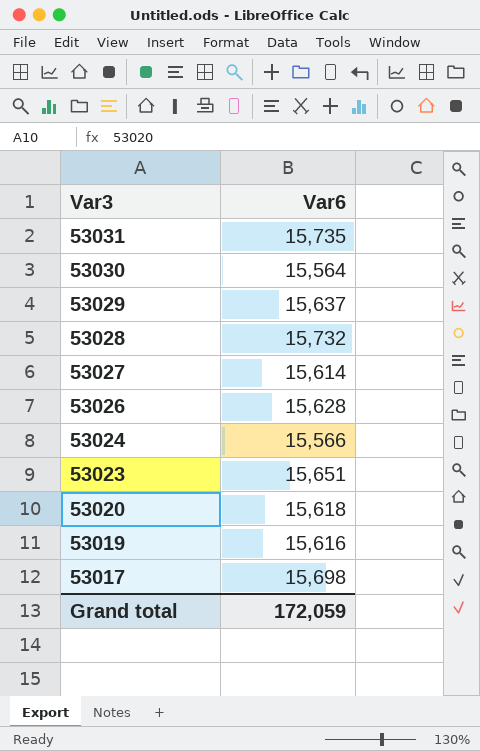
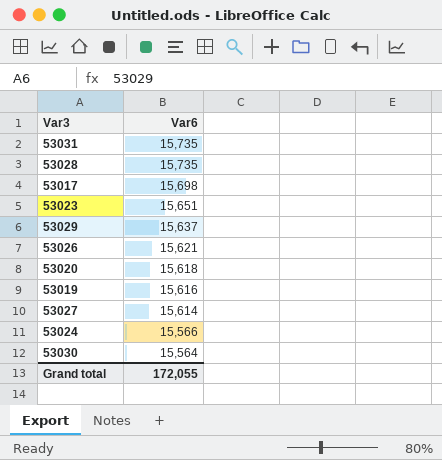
row order: Var3 descending -> Var6 descending
53028 | Var6: 15,732 -> 15,735
53026 | Var6: 15,628 -> 15,621
Grand total | Var6: 172,059 -> 172,055

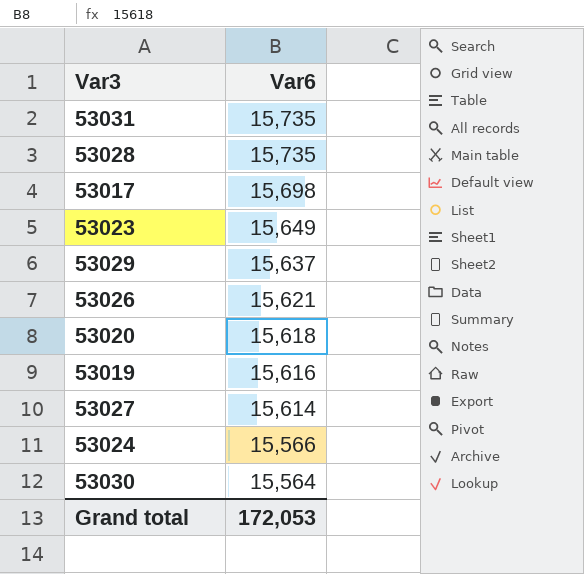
53023 | Var6: 15,651 -> 15,649
Grand total | Var6: 172,055 -> 172,053

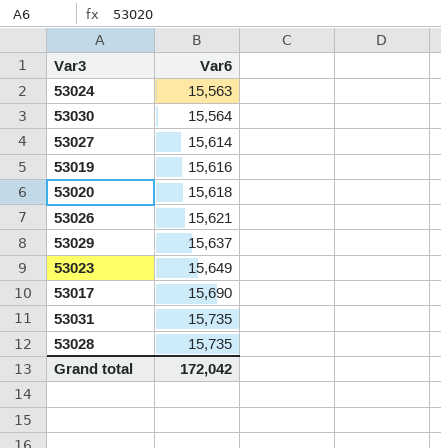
row order: Var6 descending -> Var6 ascending
53024 | Var6: 15,566 -> 15,563
53017 | Var6: 15,698 -> 15,690
Grand total | Var6: 172,053 -> 172,042

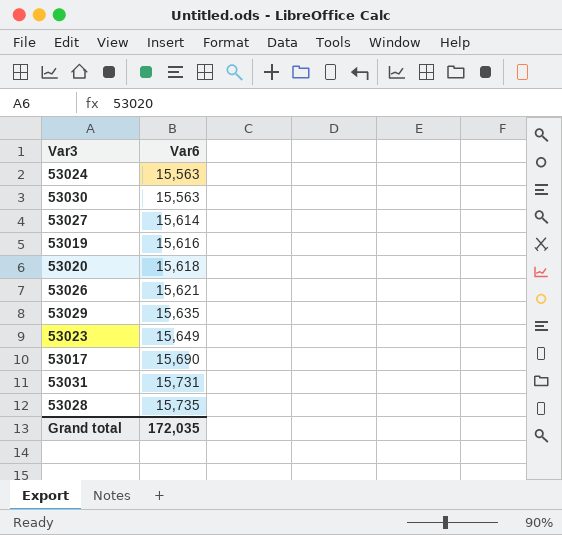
53030 | Var6: 15,564 -> 15,563
53029 | Var6: 15,637 -> 15,635
53031 | Var6: 15,735 -> 15,731
Grand total | Var6: 172,042 -> 172,035

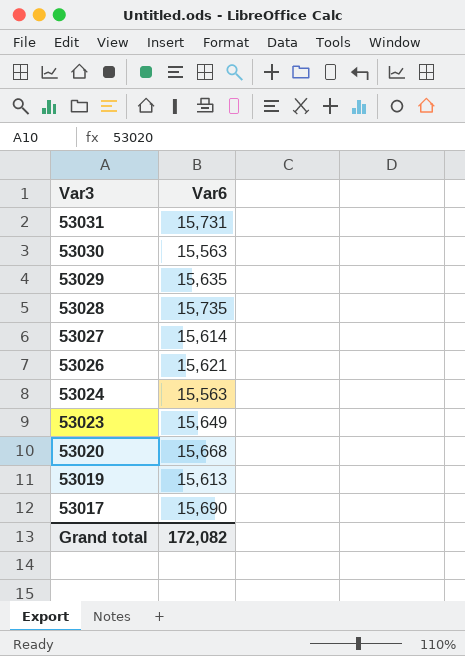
row order: Var6 ascending -> Var3 descending
53020 | Var6: 15,618 -> 15,668
53019 | Var6: 15,616 -> 15,613
Grand total | Var6: 172,035 -> 172,082

